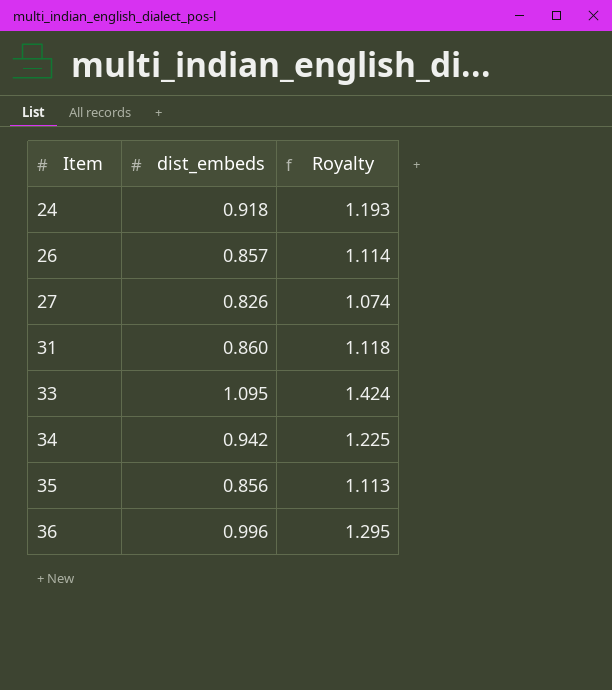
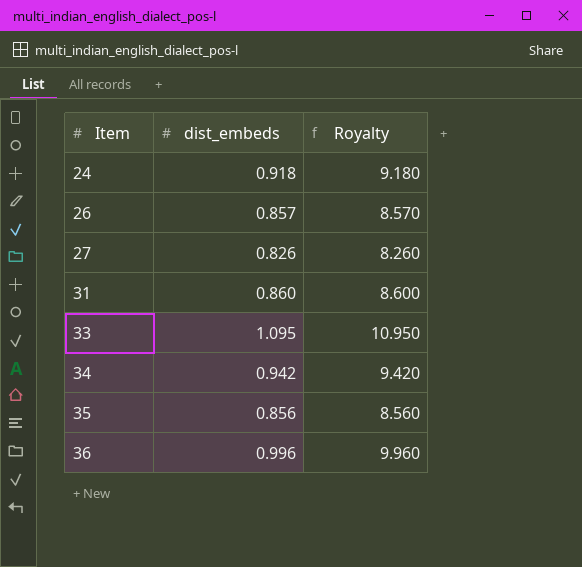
column Royalty | formula: [dist_embeds] * 1.3 -> [dist_embeds] * 10

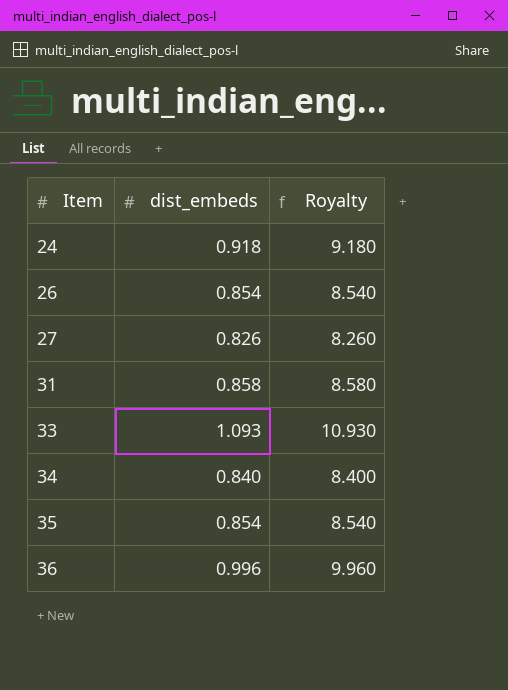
26 | dist_embeds: 0.857 -> 0.854
26 | Royalty: 8.570 -> 8.540
31 | dist_embeds: 0.860 -> 0.858
31 | Royalty: 8.600 -> 8.580
33 | dist_embeds: 1.095 -> 1.093
33 | Royalty: 10.950 -> 10.930
34 | dist_embeds: 0.942 -> 0.840
34 | Royalty: 9.420 -> 8.400
35 | dist_embeds: 0.856 -> 0.854
35 | Royalty: 8.560 -> 8.540

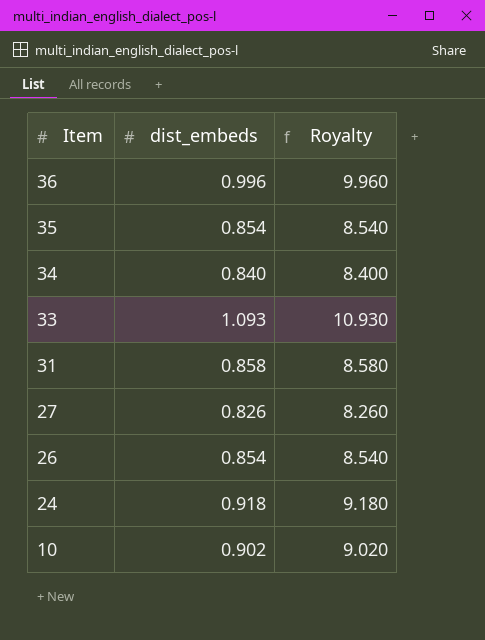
row order: Item ascending -> Item descending
row 10: none -> 0.902 | 9.020

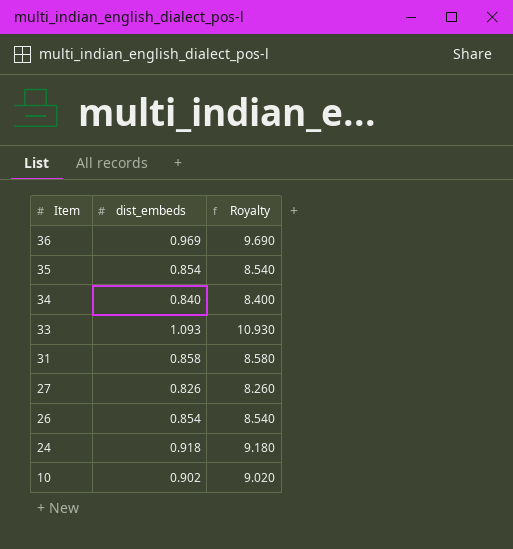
36 | dist_embeds: 0.996 -> 0.969
36 | Royalty: 9.960 -> 9.690

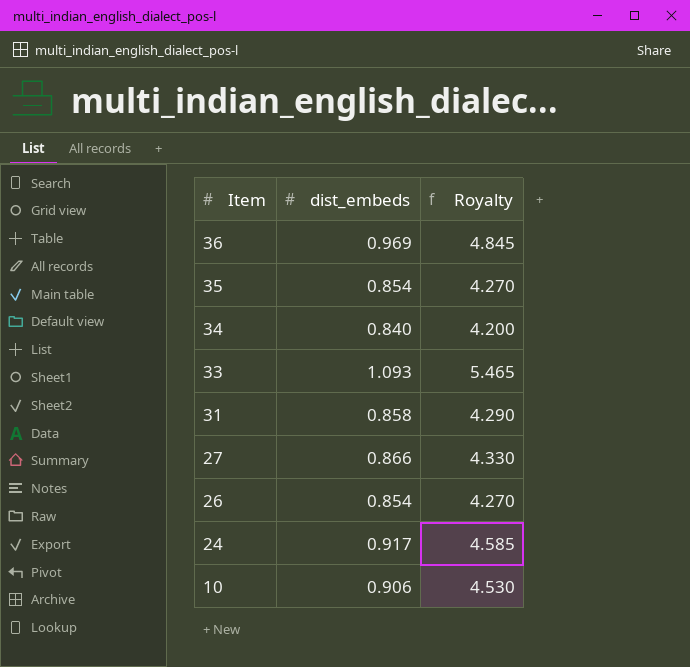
column Royalty | formula: [dist_embeds] * 10 -> [dist_embeds] * 5
27 | dist_embeds: 0.826 -> 0.866
24 | dist_embeds: 0.918 -> 0.917
10 | dist_embeds: 0.902 -> 0.906

